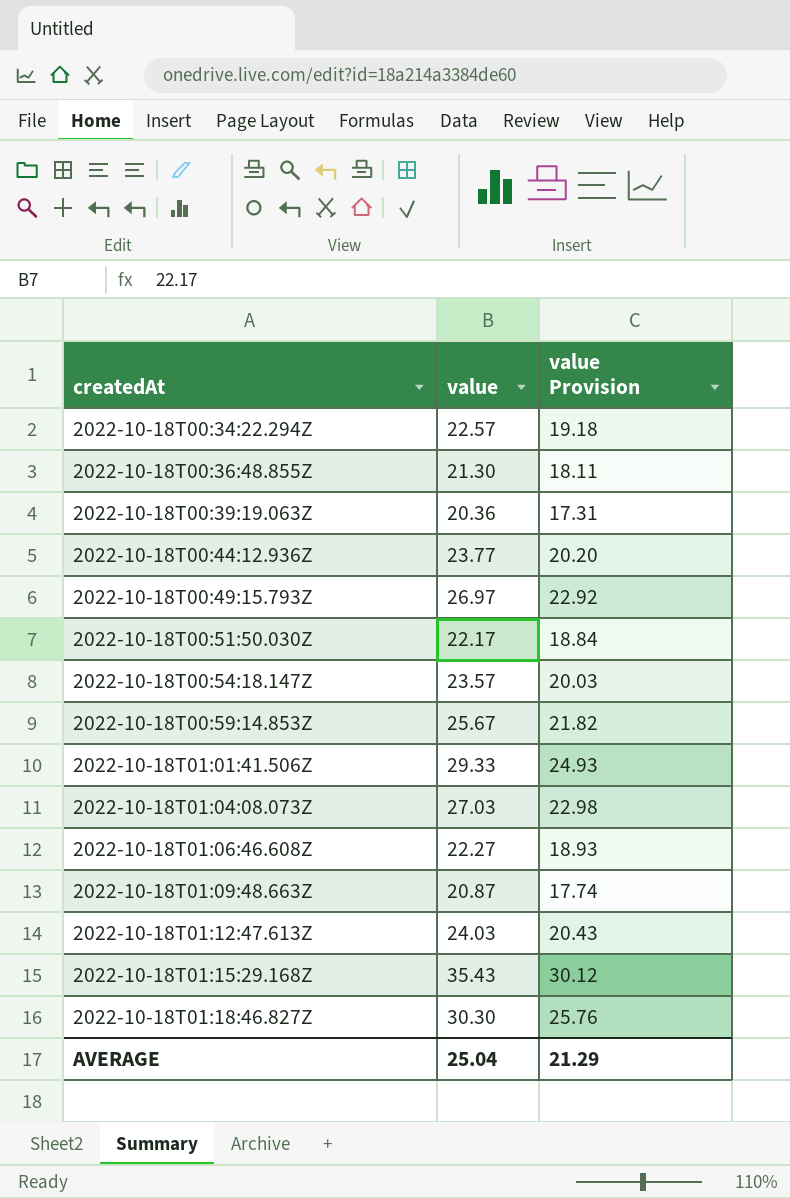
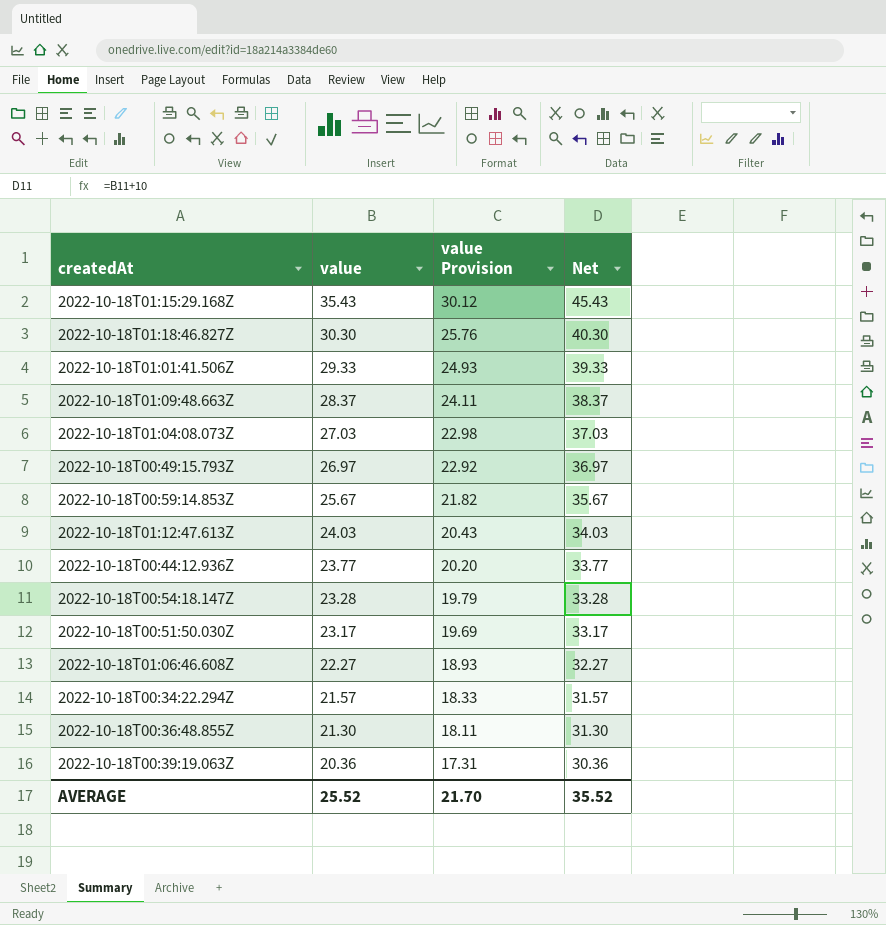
row order: createdAt ascending -> value descending
column Net | formula: none -> [value] + 10
2022-10-18T01:09:48.663Z | value: 20.87 -> 28.37
2022-10-18T01:09:48.663Z | value Provision: 17.74 -> 24.11
2022-10-18T00:54:18.147Z | value: 23.57 -> 23.28
2022-10-18T00:54:18.147Z | value Provision: 20.03 -> 19.79
2022-10-18T00:51:50.030Z | value: 22.17 -> 23.17
2022-10-18T00:51:50.030Z | value Provision: 18.84 -> 19.69
2022-10-18T00:34:22.294Z | value: 22.57 -> 21.57
2022-10-18T00:34:22.294Z | value Provision: 19.18 -> 18.33
AVERAGE | value: 25.04 -> 25.52
AVERAGE | value Provision: 21.29 -> 21.70

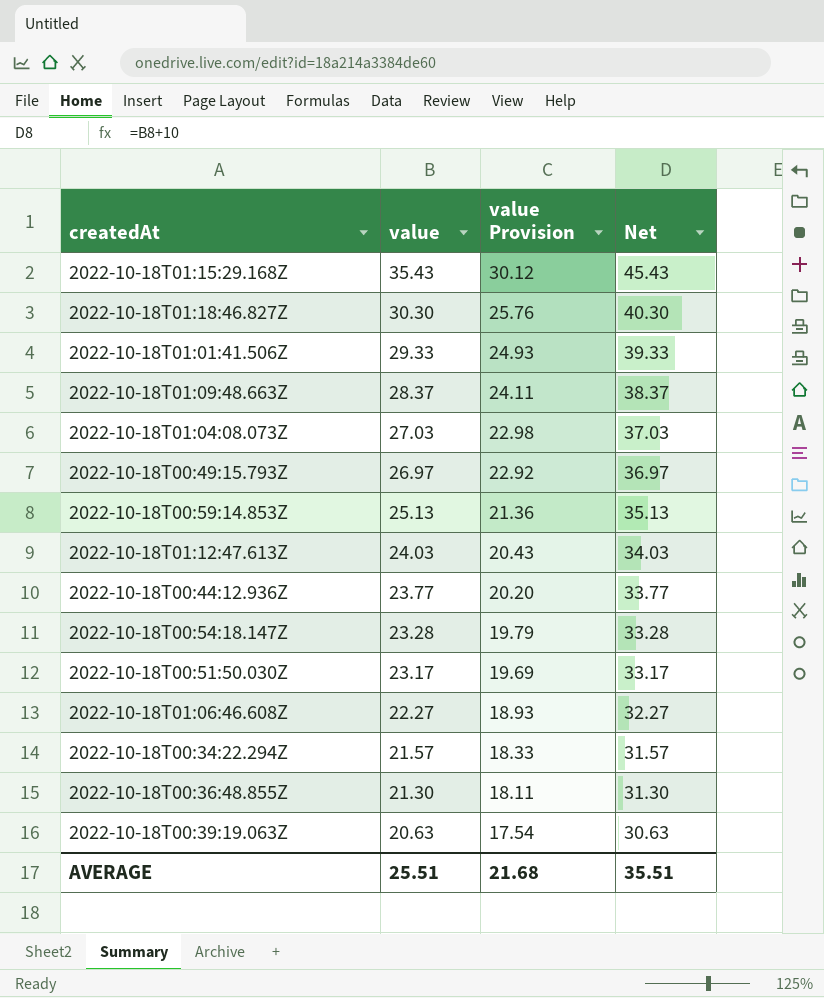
2022-10-18T00:59:14.853Z | value: 25.67 -> 25.13
2022-10-18T00:59:14.853Z | value Provision: 21.82 -> 21.36
2022-10-18T00:59:14.853Z | Net: 35.67 -> 35.13
2022-10-18T00:39:19.063Z | value: 20.36 -> 20.63
2022-10-18T00:39:19.063Z | value Provision: 17.31 -> 17.54
2022-10-18T00:39:19.063Z | Net: 30.36 -> 30.63
AVERAGE | value: 25.52 -> 25.51
AVERAGE | value Provision: 21.70 -> 21.68
AVERAGE | Net: 35.52 -> 35.51

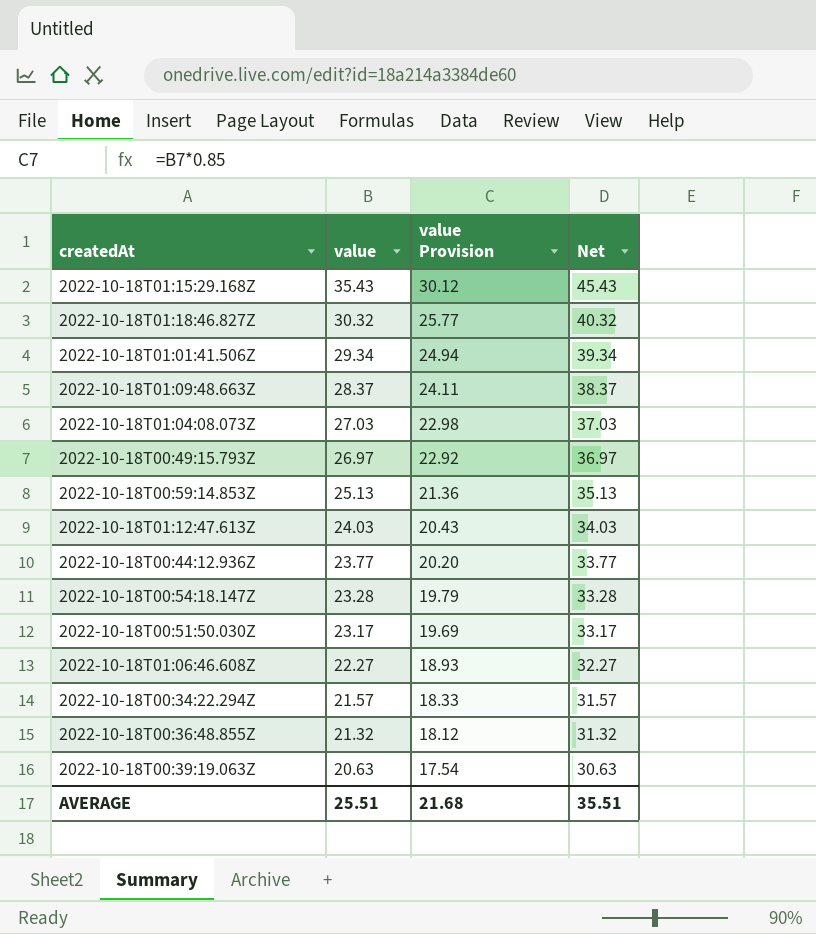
2022-10-18T01:18:46.827Z | value: 30.30 -> 30.32
2022-10-18T01:18:46.827Z | value Provision: 25.76 -> 25.77
2022-10-18T01:18:46.827Z | Net: 40.30 -> 40.32
2022-10-18T01:01:41.506Z | value: 29.33 -> 29.34
2022-10-18T01:01:41.506Z | value Provision: 24.93 -> 24.94
2022-10-18T01:01:41.506Z | Net: 39.33 -> 39.34
2022-10-18T00:36:48.855Z | value: 21.30 -> 21.32
2022-10-18T00:36:48.855Z | value Provision: 18.11 -> 18.12
2022-10-18T00:36:48.855Z | Net: 31.30 -> 31.32

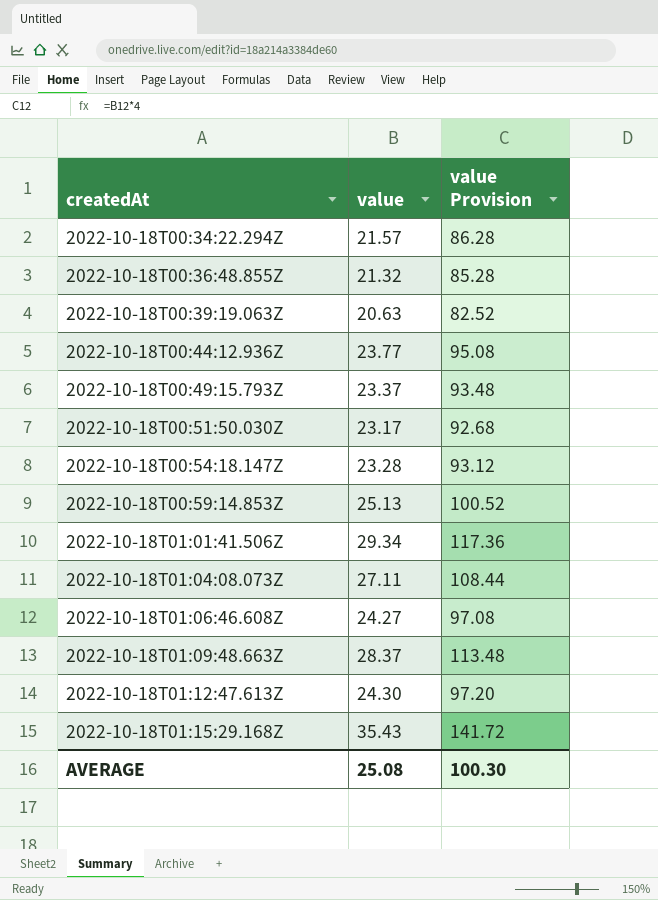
row order: value descending -> createdAt ascending
column Net | formula: [value] + 10 -> none
column value Provision | formula: [value] * 0.85 -> [value] * 4
row 2022-10-18T01:18:46.827Z: 30.32 | 25.77 | 40.32 -> none
2022-10-18T00:49:15.793Z | value: 26.97 -> 23.37
2022-10-18T01:04:08.073Z | value: 27.03 -> 27.11
2022-10-18T01:06:46.608Z | value: 22.27 -> 24.27
2022-10-18T01:12:47.613Z | value: 24.03 -> 24.30
AVERAGE | value: 25.51 -> 25.08
AVERAGE | value Provision: 21.68 -> 100.30

